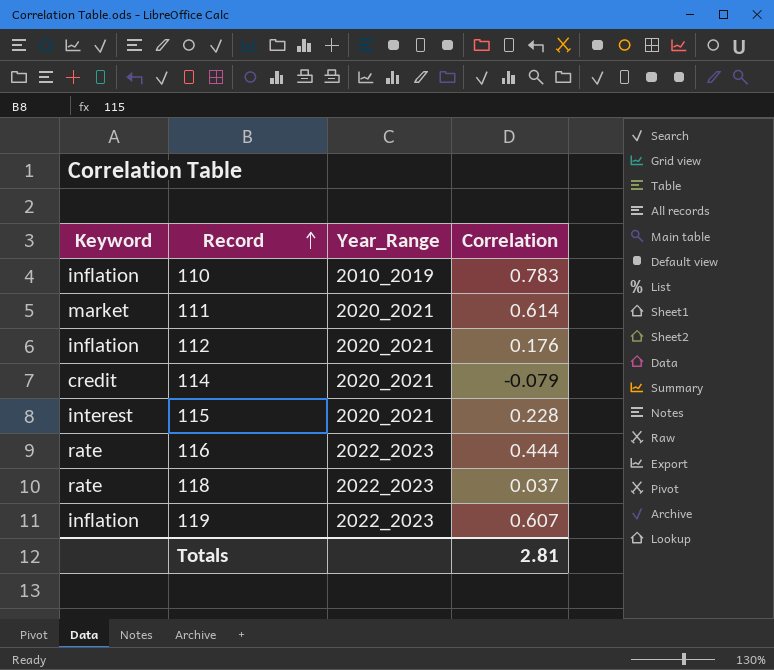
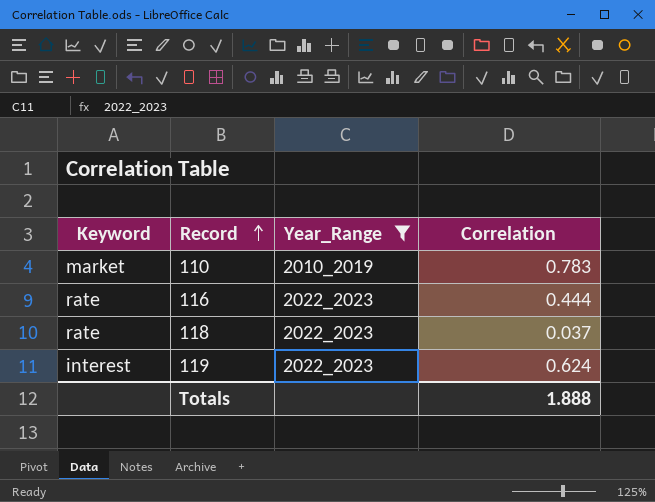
filter: none -> Year_Range != 2020_2021
110 | Keyword: inflation -> market
119 | Keyword: inflation -> interest
119 | Correlation: 0.607 -> 0.624
Totals | Correlation: 2.81 -> 1.888

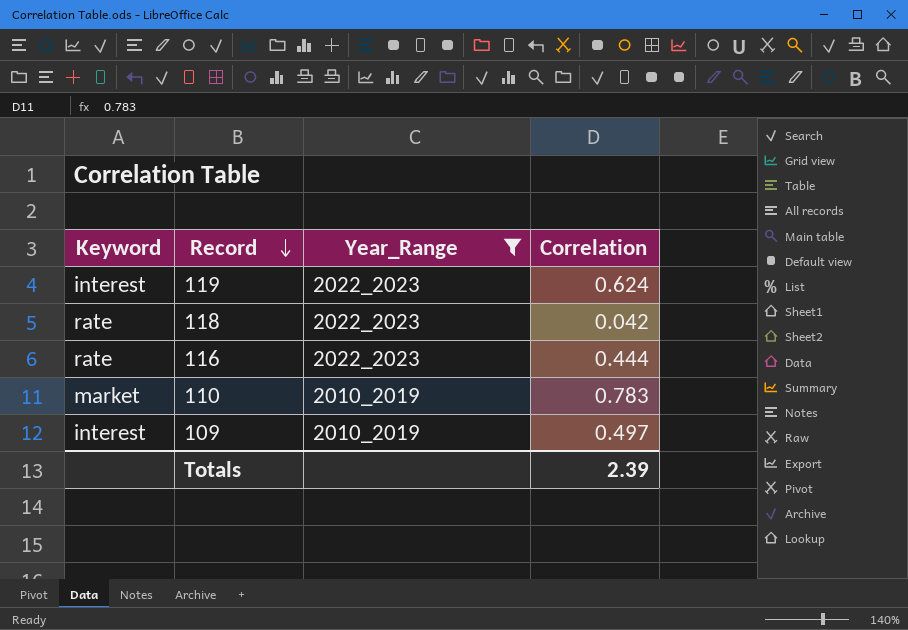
row order: Record ascending -> Record descending
118 | Correlation: 0.037 -> 0.042
row 109: none -> interest | 2010_2019 | 0.497
Totals | Correlation: 1.888 -> 2.39

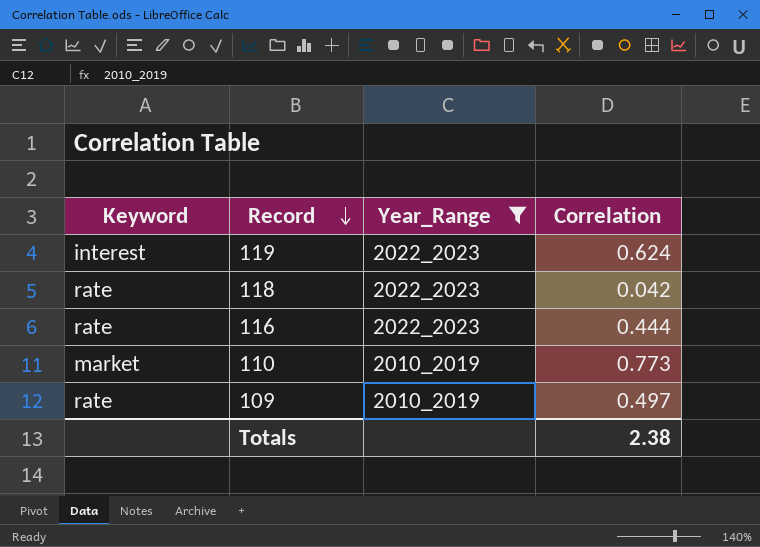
110 | Correlation: 0.783 -> 0.773
109 | Keyword: interest -> rate
Totals | Correlation: 2.39 -> 2.38

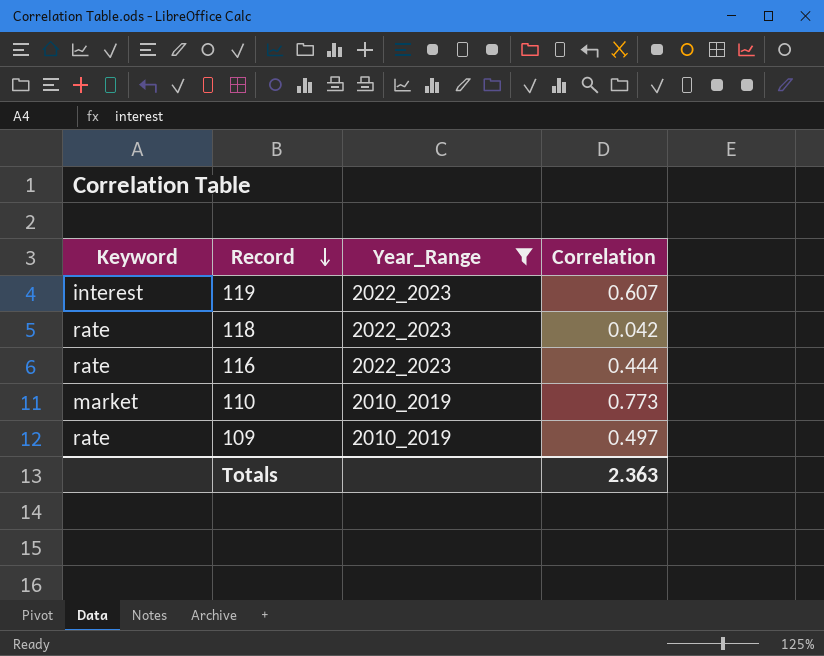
119 | Correlation: 0.624 -> 0.607
Totals | Correlation: 2.38 -> 2.363

